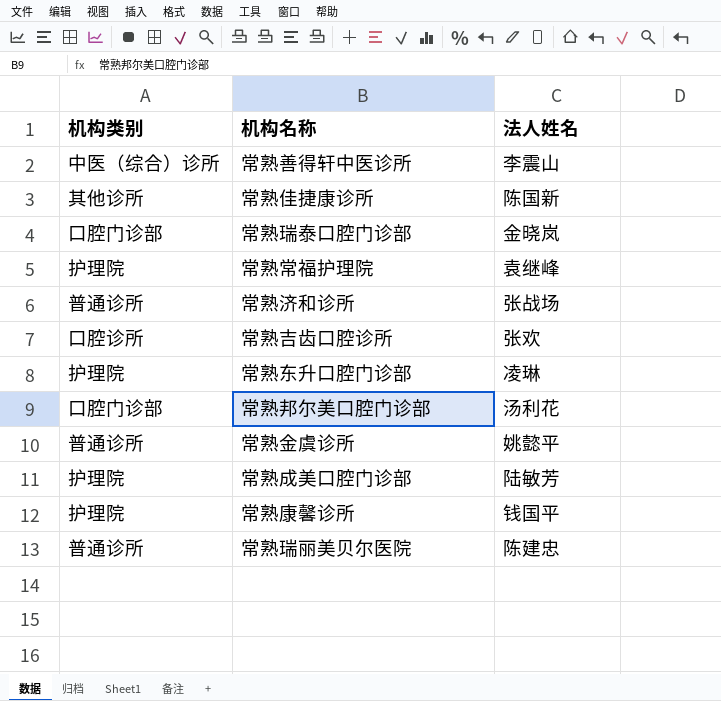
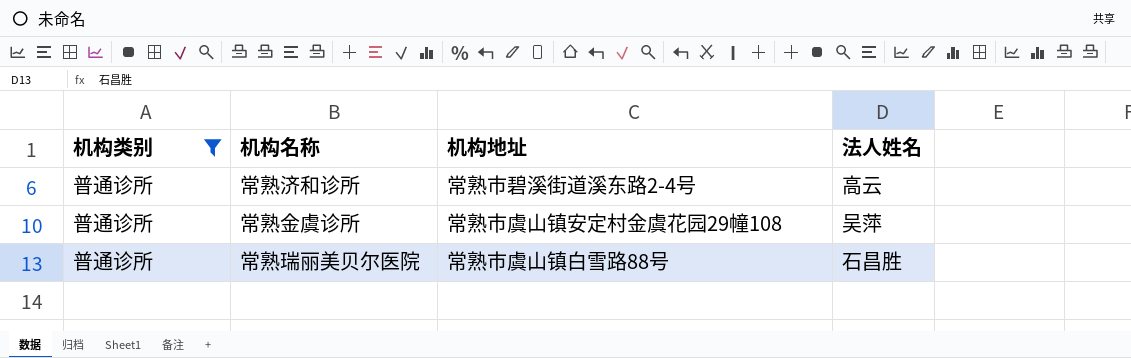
filter: none -> 机构类别 = 普通诊所
column 机构地址 | position: none -> 3
常熟济和诊所 | 法人姓名: 张战场 -> 高云
常熟金虞诊所 | 法人姓名: 姚懿平 -> 吴萍
常熟瑞丽美贝尔医院 | 法人姓名: 陈建忠 -> 石昌胜

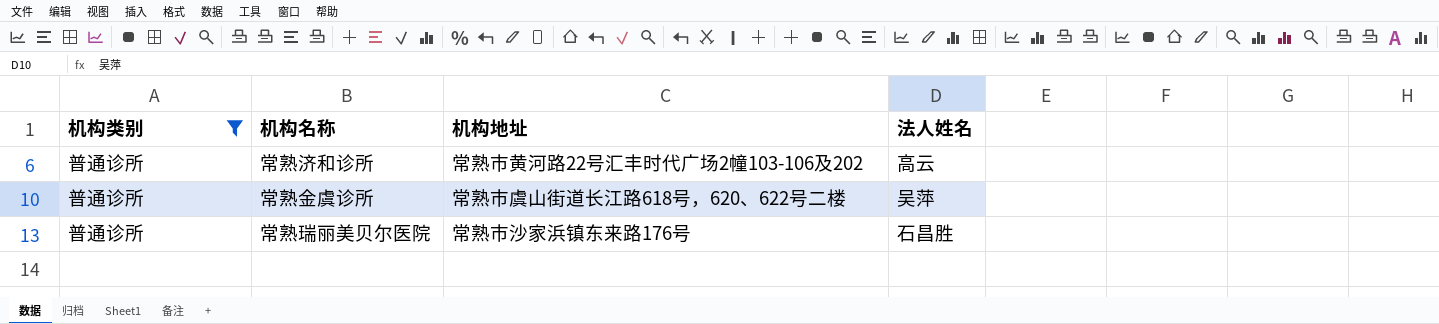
常熟济和诊所 | 机构地址: 常熟市碧溪街道溪东路2-4号 -> 常熟市黄河路22号汇丰时代广场2幢103-106及202
常熟金虞诊所 | 机构地址: 常熟市虞山镇安定村金虞花园29幢108 -> 常熟市虞山街道长江路618号，620、622号二楼
常熟瑞丽美贝尔医院 | 机构地址: 常熟市虞山镇白雪路88号 -> 常熟市沙家浜镇东来路176号

